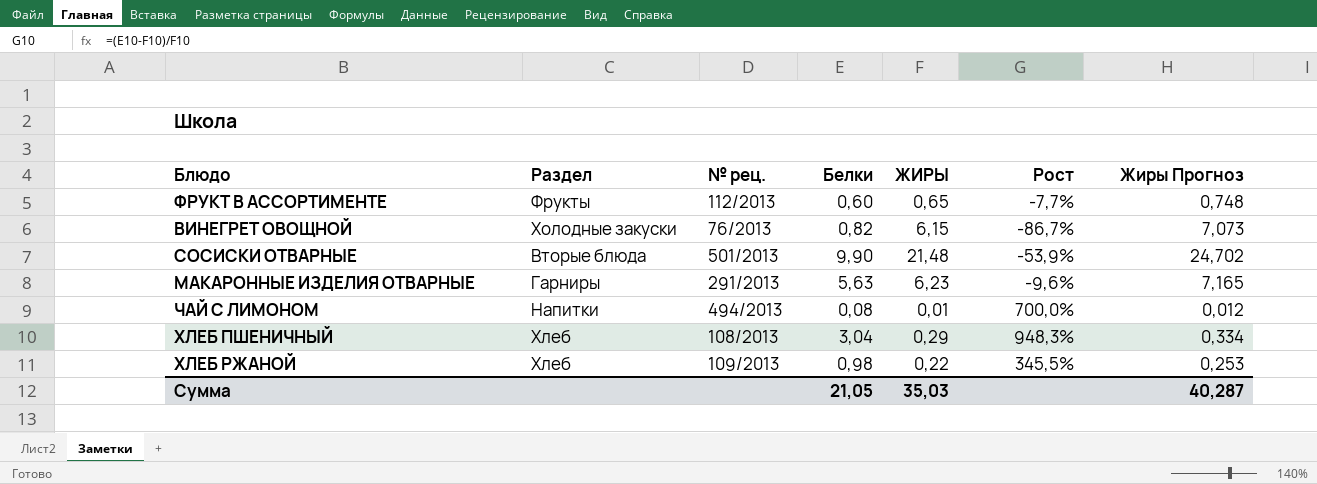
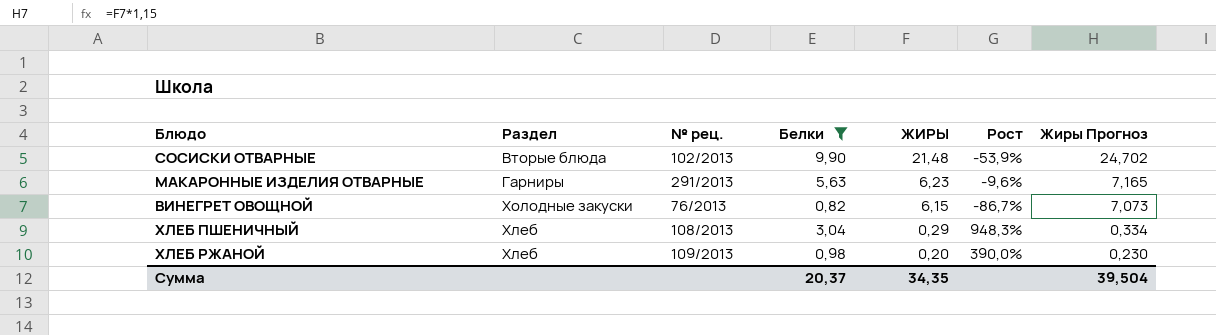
filter: none -> Белки >= 0,82
row order: none -> ЖИРЫ descending
СОСИСКИ ОТВАРНЫЕ | № рец.: 501/2013 -> 102/2013
ХЛЕБ РЖАНОЙ | ЖИРЫ: 0,22 -> 0,20
ХЛЕБ РЖАНОЙ | Рост: 345,5% -> 390,0%
ХЛЕБ РЖАНОЙ | Жиры Прогноз: 0,253 -> 0,230
Сумма | Белки: 21,05 -> 20,37
Сумма | ЖИРЫ: 35,03 -> 34,35
Сумма | Жиры Прогноз: 40,287 -> 39,504

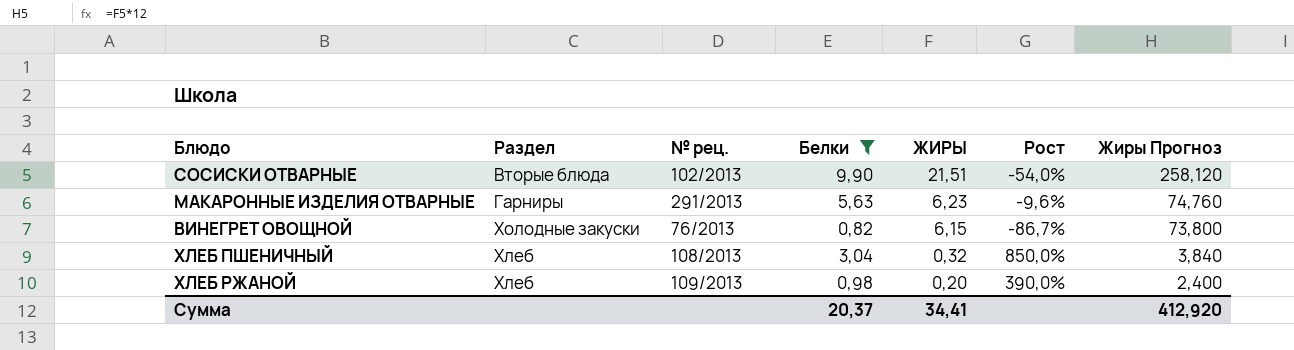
column Жиры Прогноз | formula: [ЖИРЫ] * 1,15 -> [ЖИРЫ] * 12
СОСИСКИ ОТВАРНЫЕ | ЖИРЫ: 21,48 -> 21,51
СОСИСКИ ОТВАРНЫЕ | Рост: -53,9% -> -54,0%
ХЛЕБ ПШЕНИЧНЫЙ | ЖИРЫ: 0,29 -> 0,32
ХЛЕБ ПШЕНИЧНЫЙ | Рост: 948,3% -> 850,0%
Сумма | ЖИРЫ: 34,35 -> 34,41
Сумма | Жиры Прогноз: 39,504 -> 412,920

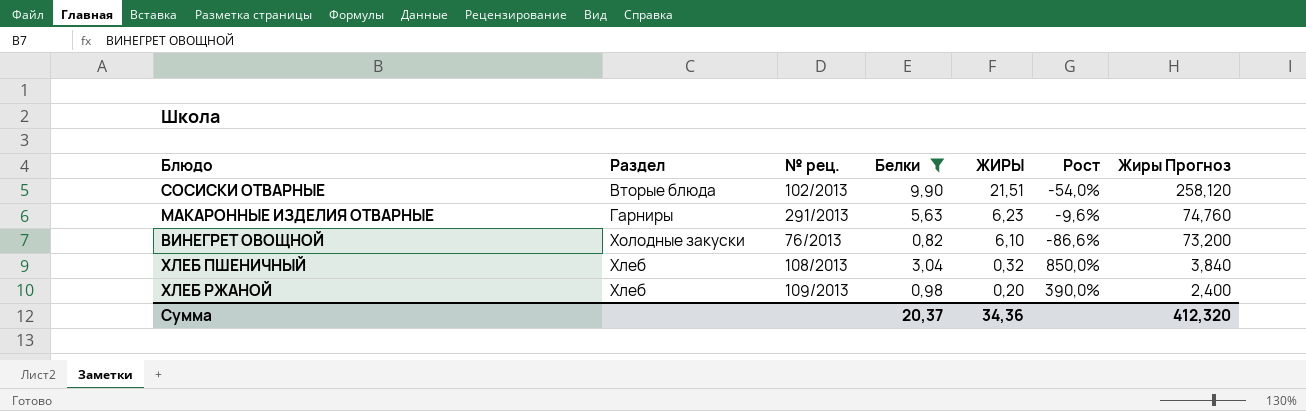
ВИНЕГРЕТ ОВОЩНОЙ | ЖИРЫ: 6,15 -> 6,10
ВИНЕГРЕТ ОВОЩНОЙ | Рост: -86,7% -> -86,6%
ВИНЕГРЕТ ОВОЩНОЙ | Жиры Прогноз: 73,800 -> 73,200
Сумма | ЖИРЫ: 34,41 -> 34,36
Сумма | Жиры Прогноз: 412,920 -> 412,320

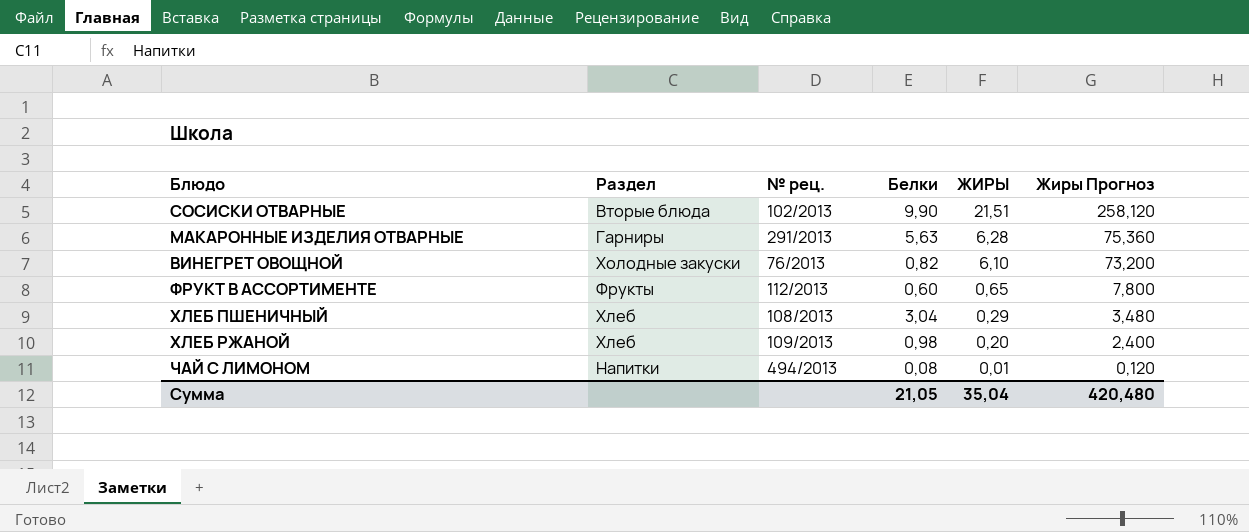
filter: Белки >= 0,82 -> none
column Рост | formula: ([Белки] - [ЖИРЫ]) / [ЖИРЫ] -> none
МАКАРОННЫЕ ИЗДЕЛИЯ ОТВАРНЫЕ | ЖИРЫ: 6,23 -> 6,28
МАКАРОННЫЕ ИЗДЕЛИЯ ОТВАРНЫЕ | Жиры Прогноз: 74,760 -> 75,360
ХЛЕБ ПШЕНИЧНЫЙ | ЖИРЫ: 0,32 -> 0,29
ХЛЕБ ПШЕНИЧНЫЙ | Жиры Прогноз: 3,840 -> 3,480
Сумма | Белки: 20,37 -> 21,05
Сумма | ЖИРЫ: 34,36 -> 35,04
Сумма | Жиры Прогноз: 412,320 -> 420,480

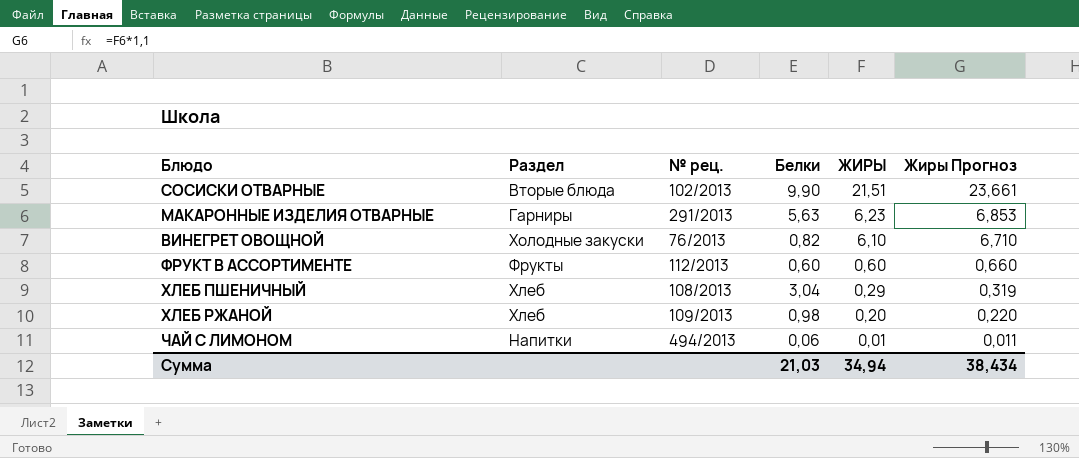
column Жиры Прогноз | formula: [ЖИРЫ] * 12 -> [ЖИРЫ] * 1,1
МАКАРОННЫЕ ИЗДЕЛИЯ ОТВАРНЫЕ | ЖИРЫ: 6,28 -> 6,23
ФРУКТ В АССОРТИМЕНТЕ | ЖИРЫ: 0,65 -> 0,60
ЧАЙ С ЛИМОНОМ | Белки: 0,08 -> 0,06
Сумма | Белки: 21,05 -> 21,03
Сумма | ЖИРЫ: 35,04 -> 34,94
Сумма | Жиры Прогноз: 420,480 -> 38,434

